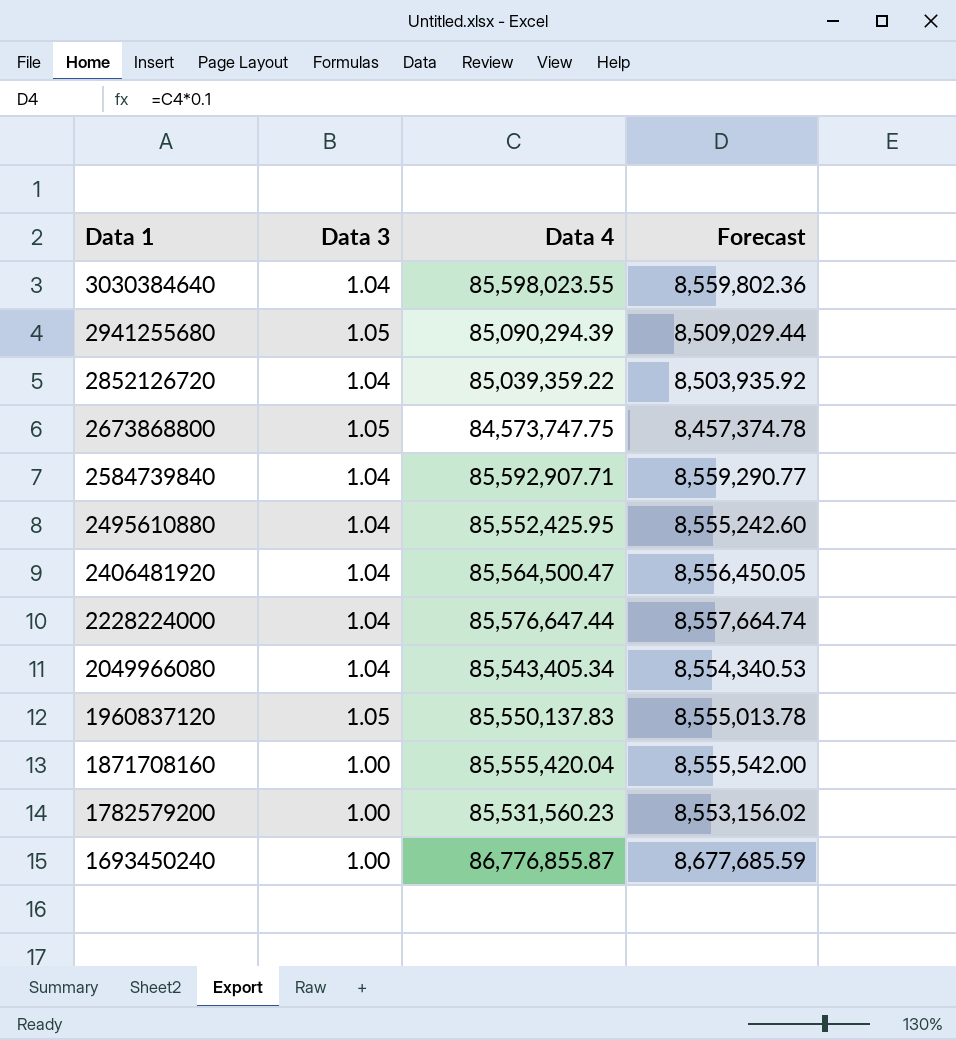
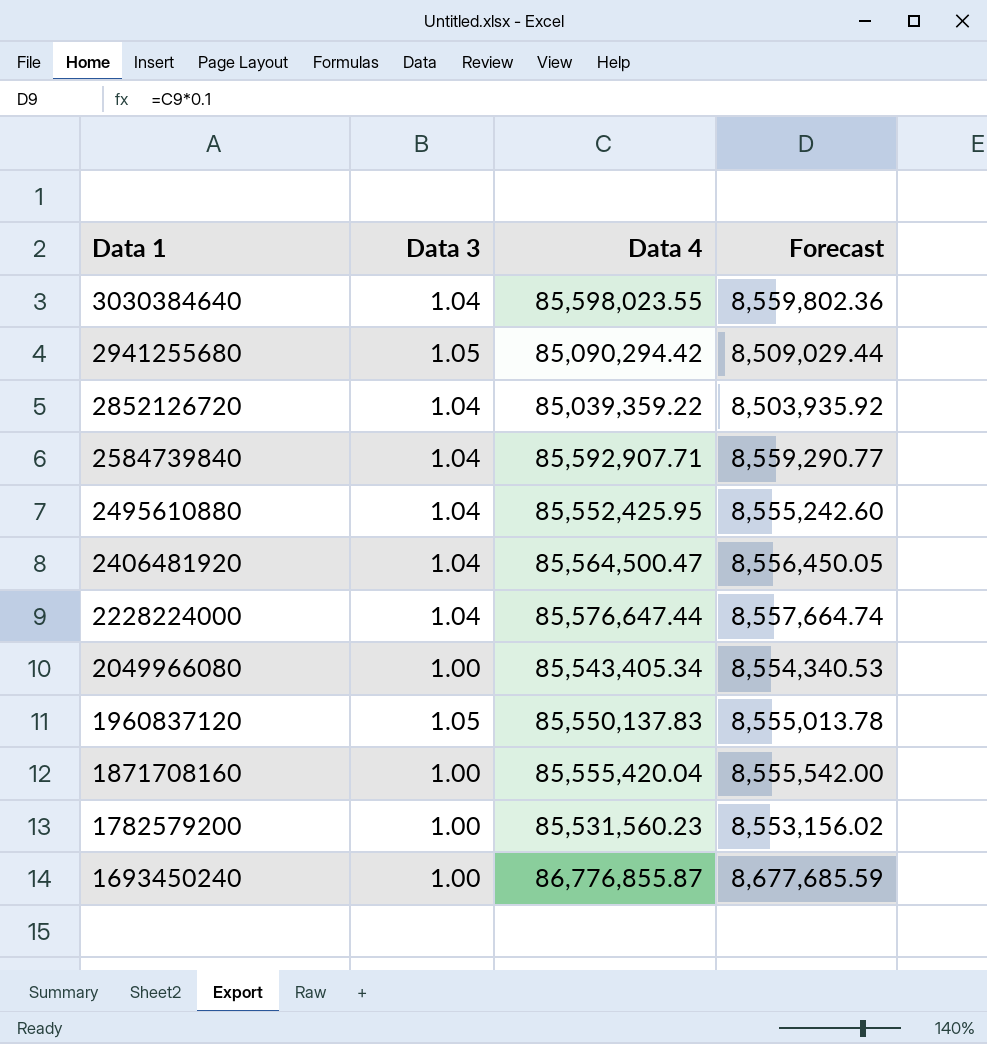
row 2673868800: 1.05 | 84,573,747.75 | 8,457,374.78 -> none
2941255680 | Data 4: 85,090,294.39 -> 85,090,294.42
2049966080 | Data 3: 1.04 -> 1.00

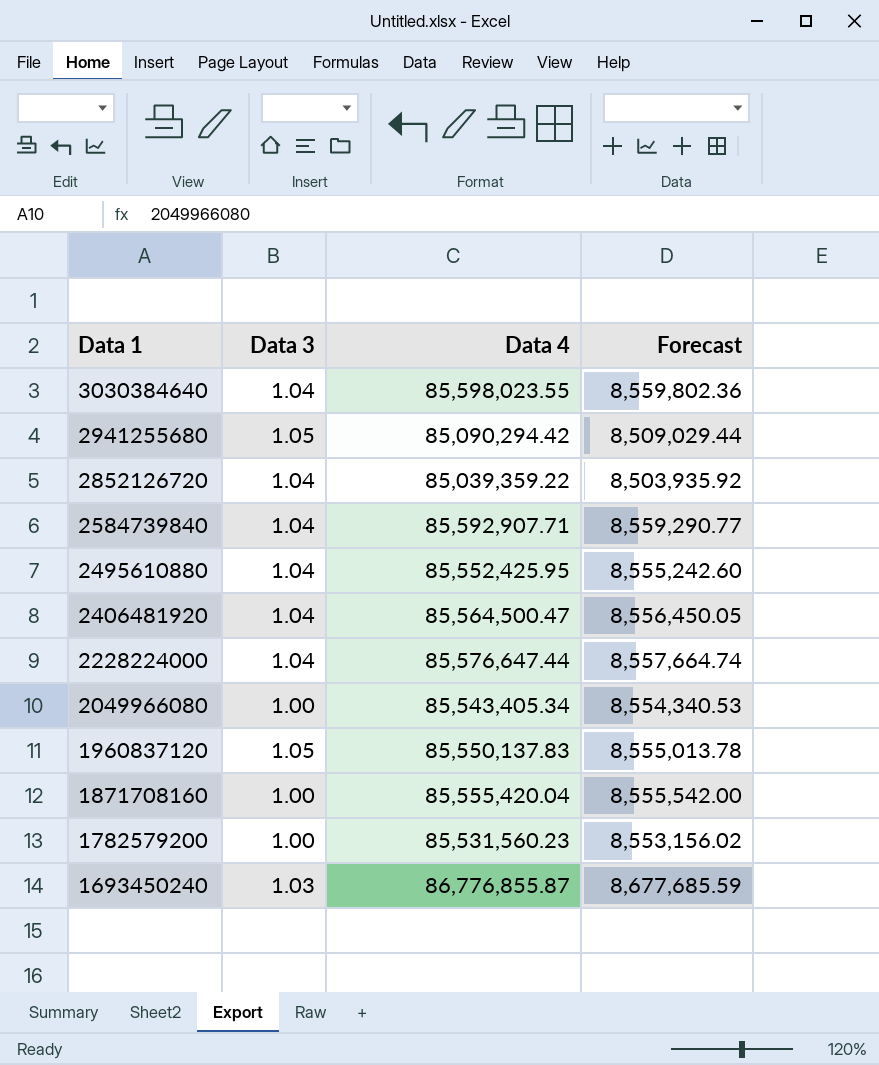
1693450240 | Data 3: 1.00 -> 1.03

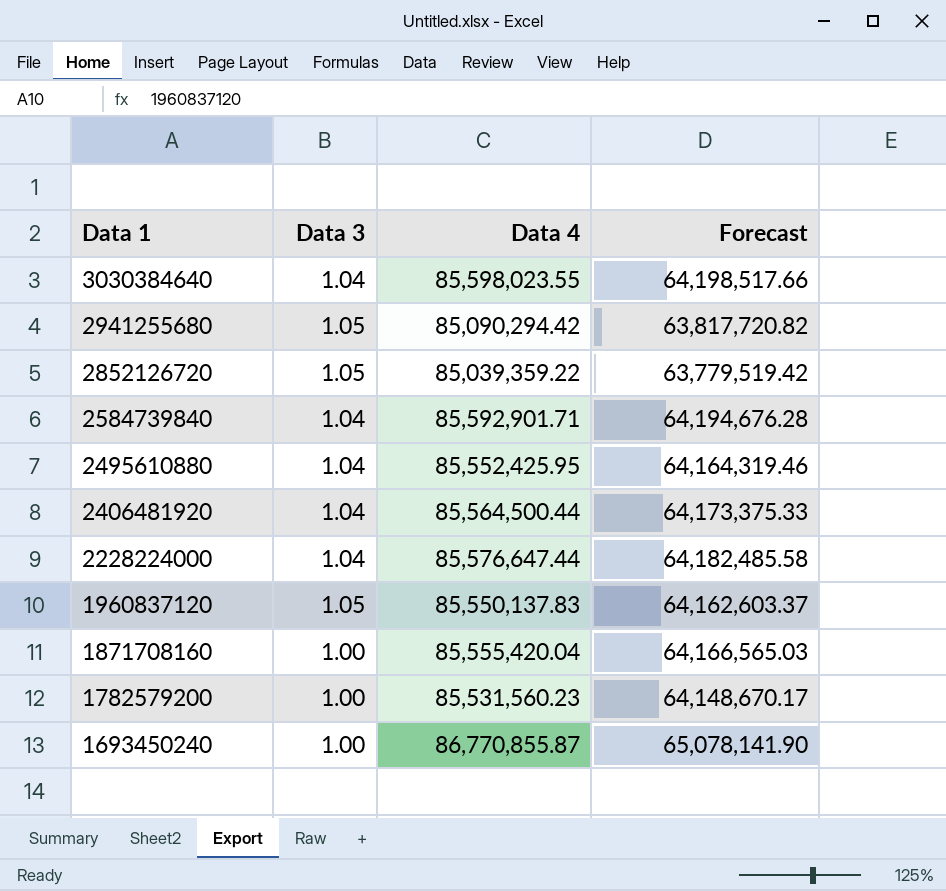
column Forecast | formula: [Data 4] * 0.1 -> [Data 4] * 0.75
row 2049966080: 1.00 | 85,543,405.34 | 8,554,340.53 -> none
2852126720 | Data 3: 1.04 -> 1.05
2584739840 | Data 4: 85,592,907.71 -> 85,592,901.71
2406481920 | Data 4: 85,564,500.47 -> 85,564,500.44
1693450240 | Data 3: 1.03 -> 1.00
1693450240 | Data 4: 86,776,855.87 -> 86,770,855.87

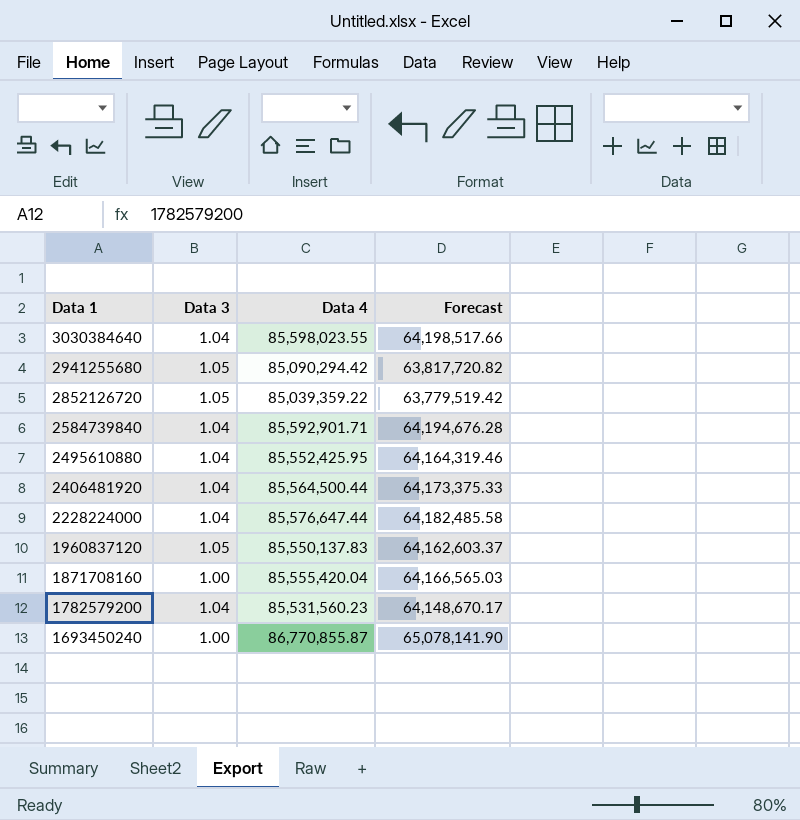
1782579200 | Data 3: 1.00 -> 1.04

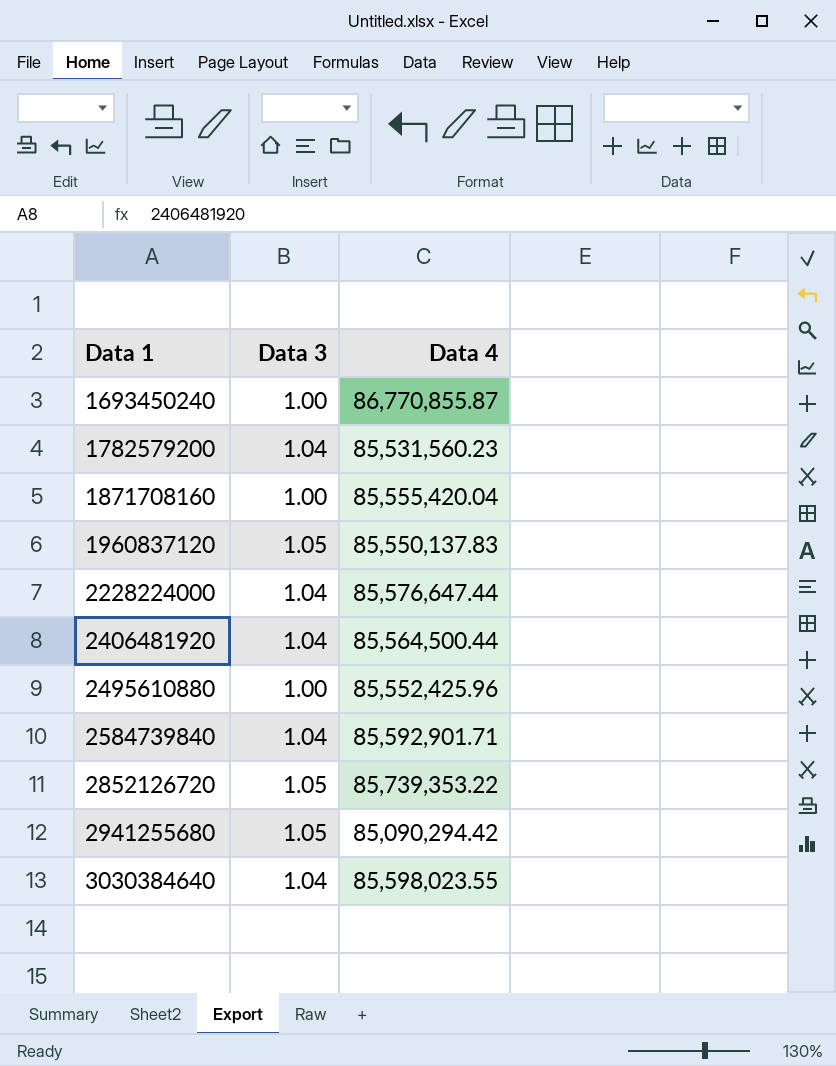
row order: Data 1 descending -> Data 1 ascending
column Forecast | formula: [Data 4] * 0.75 -> none
2495610880 | Data 3: 1.04 -> 1.00
2495610880 | Data 4: 85,552,425.95 -> 85,552,425.96
2852126720 | Data 4: 85,039,359.22 -> 85,739,353.22

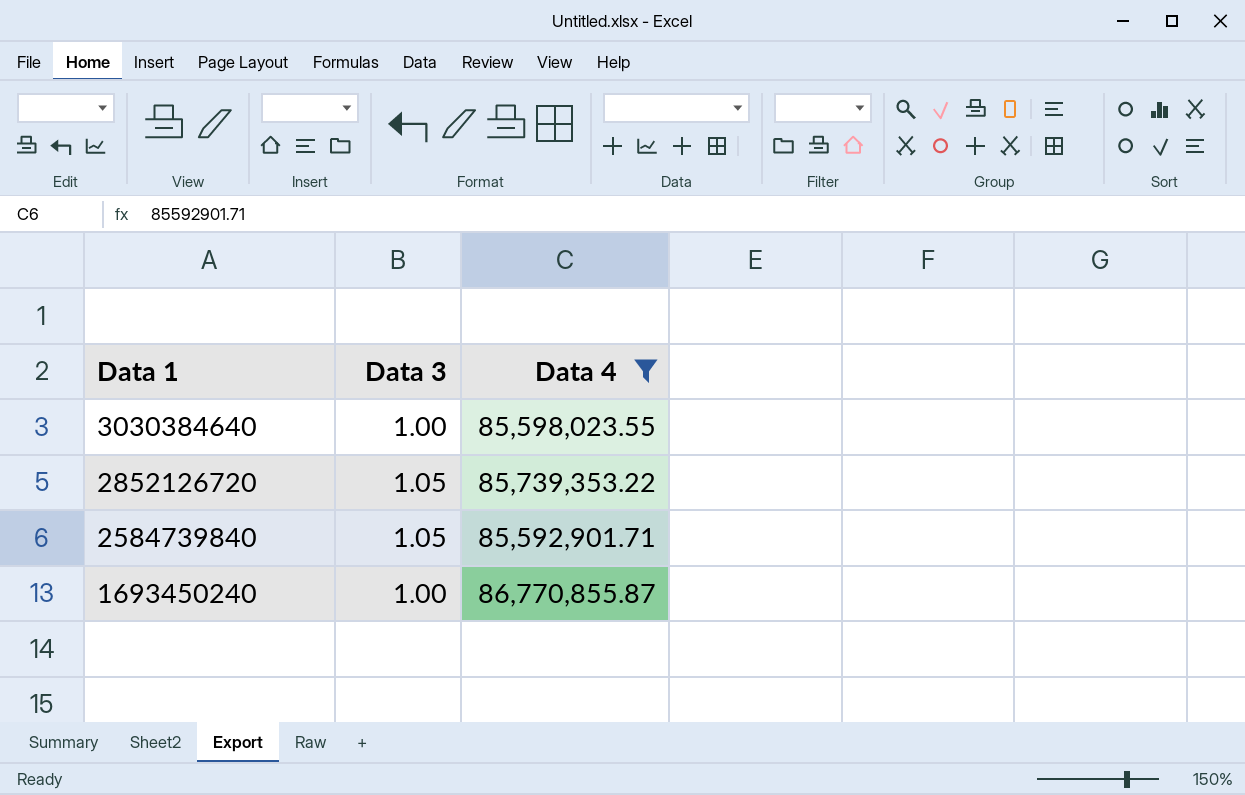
filter: none -> Data 4 >= 85,592,901.71
row order: Data 1 ascending -> Data 1 descending
3030384640 | Data 3: 1.04 -> 1.00
2584739840 | Data 3: 1.04 -> 1.05

